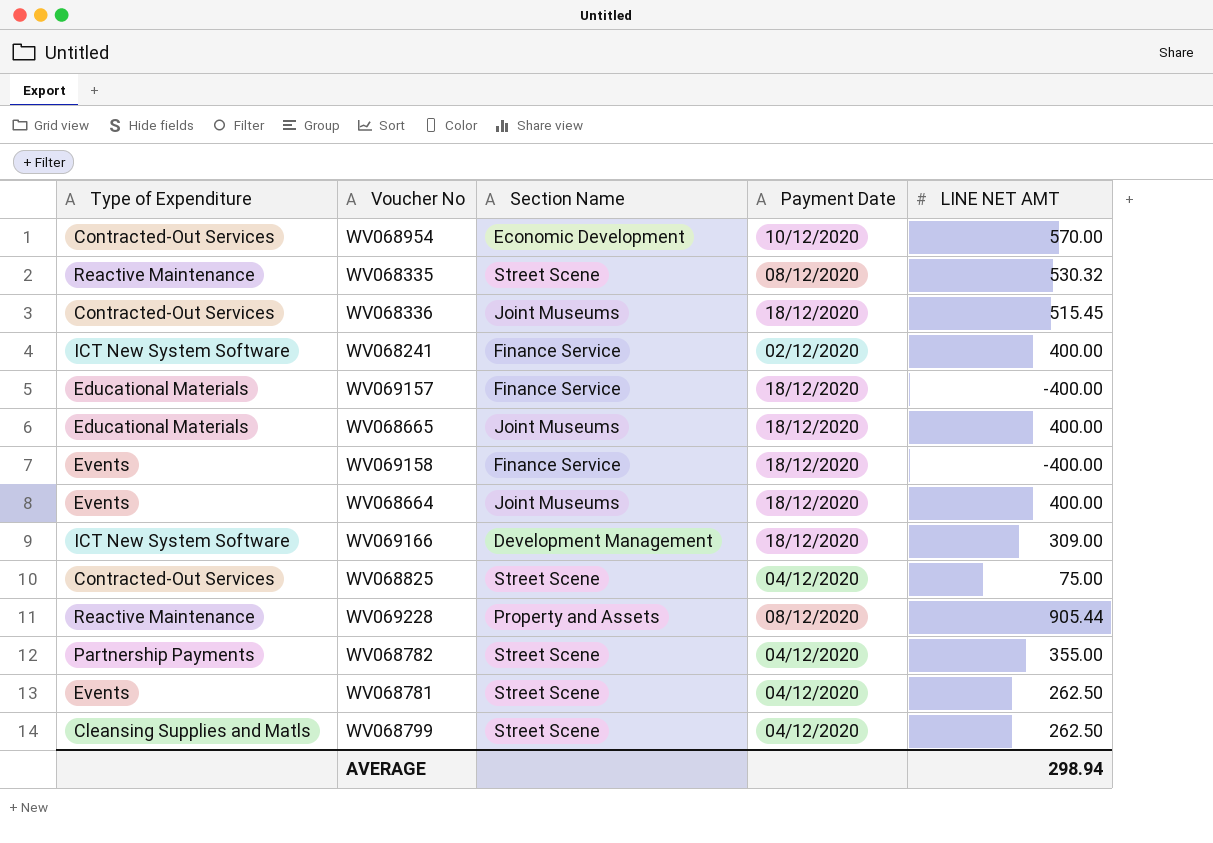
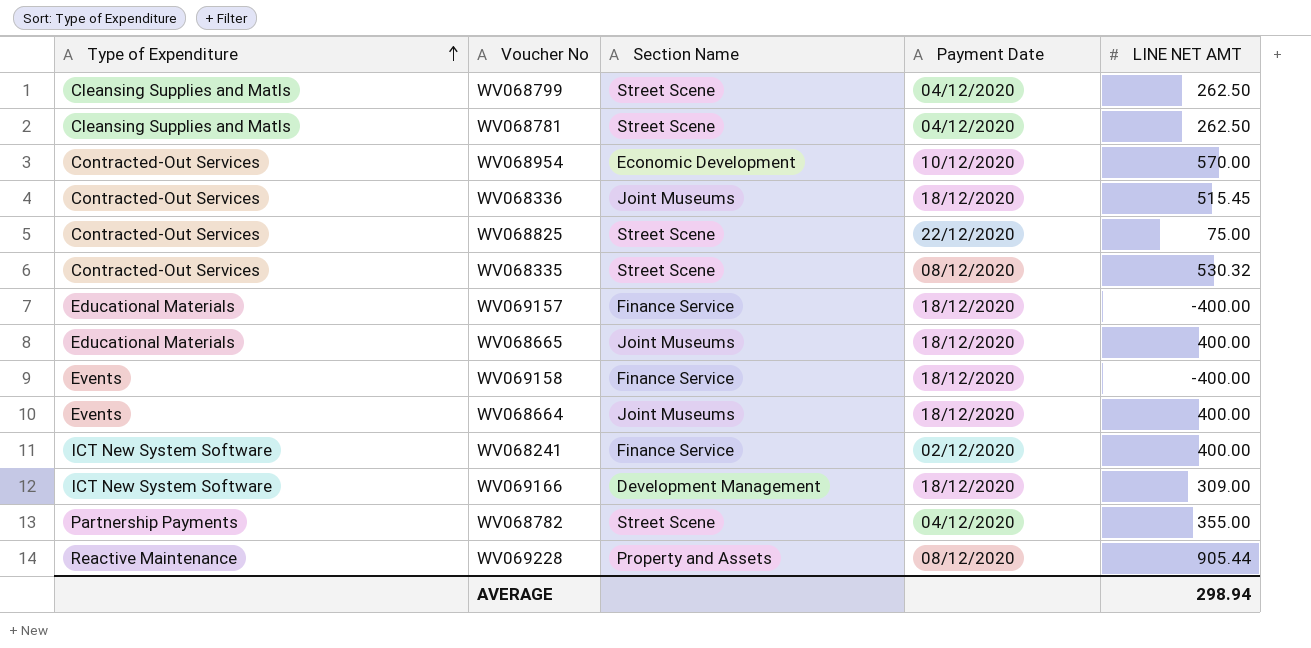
row order: none -> Type of Expenditure ascending
WV068781 | Type of Expenditure: Events -> Cleansing Supplies and Matls
WV068825 | Payment Date: 04/12/2020 -> 22/12/2020
WV068335 | Type of Expenditure: Reactive Maintenance -> Contracted-Out Services

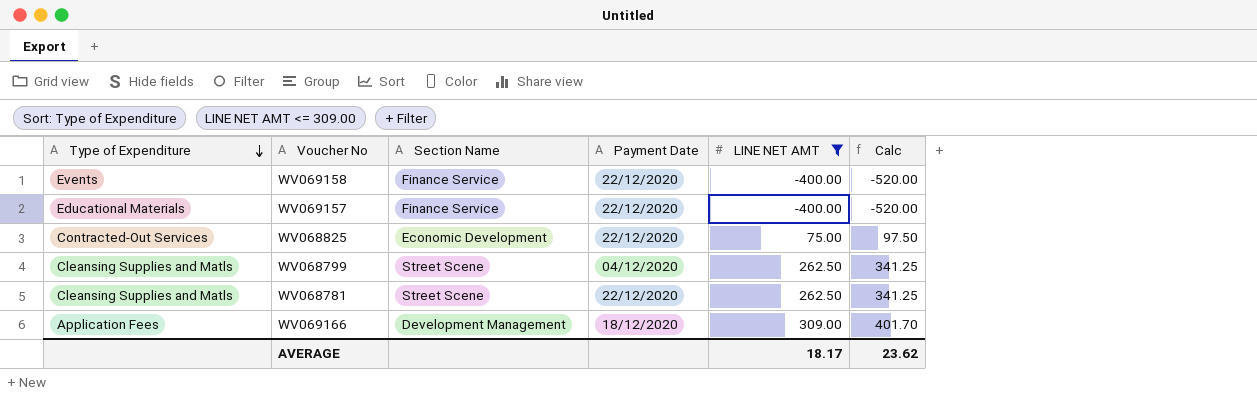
filter: none -> LINE NET AMT <= 309.00
row order: Type of Expenditure ascending -> Type of Expenditure descending
column Calc | formula: none -> [LINE NET AMT] * 1.3
WV069158 | Payment Date: 18/12/2020 -> 22/12/2020
WV069157 | Payment Date: 18/12/2020 -> 22/12/2020
WV068825 | Section Name: Street Scene -> Economic Development
WV068781 | Payment Date: 04/12/2020 -> 22/12/2020
WV069166 | Type of Expenditure: ICT New System Software -> Application Fees
AVERAGE | LINE NET AMT: 298.94 -> 18.17

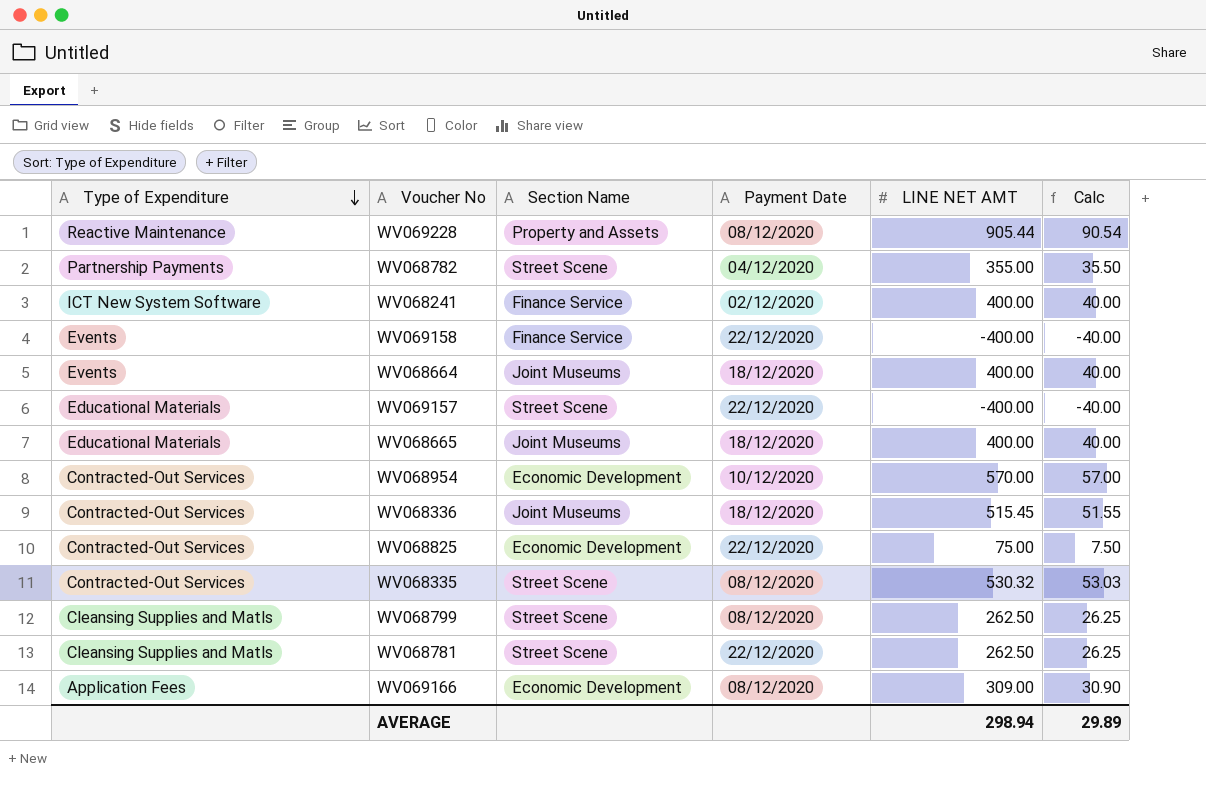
filter: LINE NET AMT <= 309.00 -> none
column Calc | formula: [LINE NET AMT] * 1.3 -> [LINE NET AMT] * 0.1
WV069157 | Section Name: Finance Service -> Street Scene
WV068799 | Payment Date: 04/12/2020 -> 08/12/2020
WV069166 | Section Name: Development Management -> Economic Development
WV069166 | Payment Date: 18/12/2020 -> 08/12/2020
AVERAGE | LINE NET AMT: 18.17 -> 298.94
AVERAGE | Calc: 23.62 -> 29.89

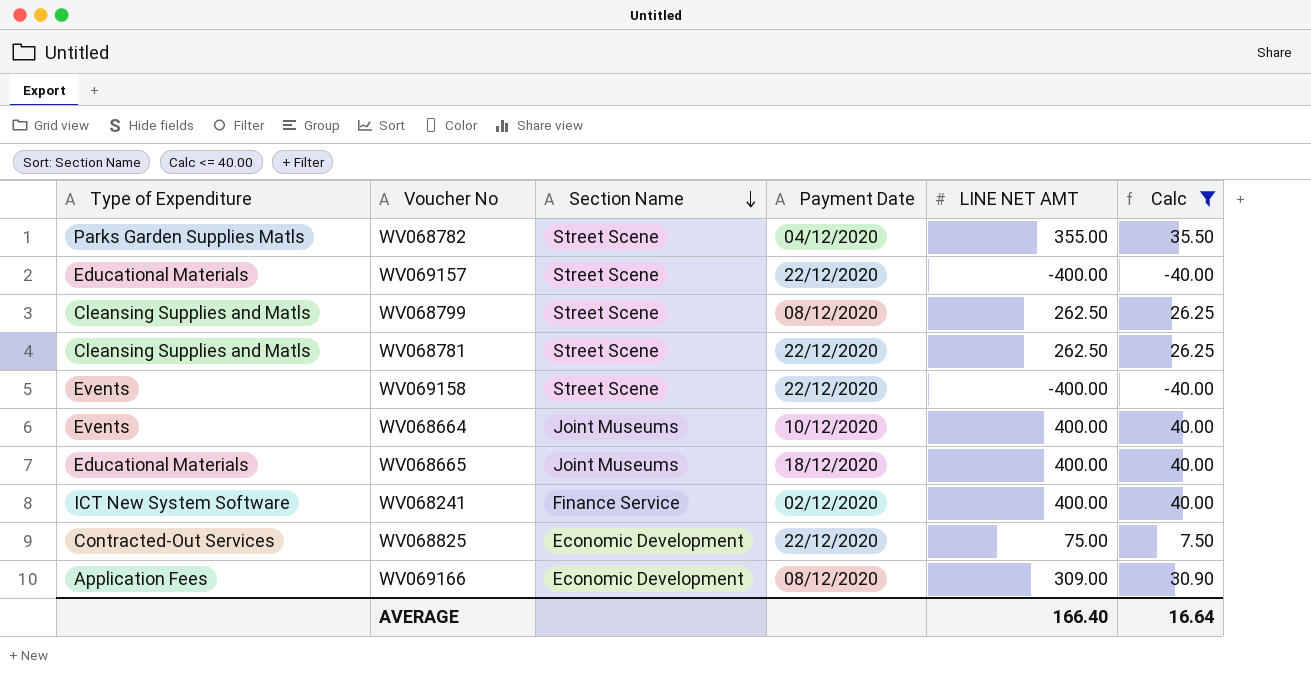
filter: none -> Calc <= 40.00
row order: Type of Expenditure descending -> Section Name descending
WV068782 | Type of Expenditure: Partnership Payments -> Parks Garden Supplies Matls
WV069158 | Section Name: Finance Service -> Street Scene
WV068664 | Payment Date: 18/12/2020 -> 10/12/2020
AVERAGE | LINE NET AMT: 298.94 -> 166.40
AVERAGE | Calc: 29.89 -> 16.64

